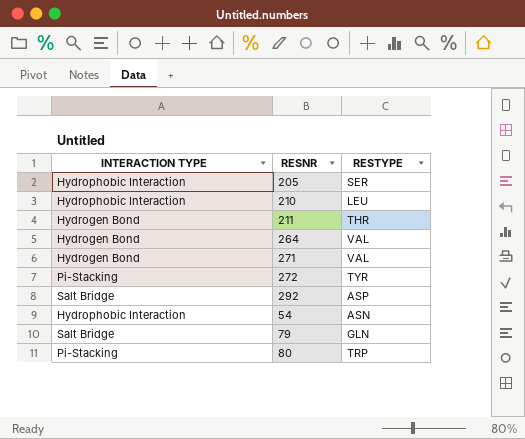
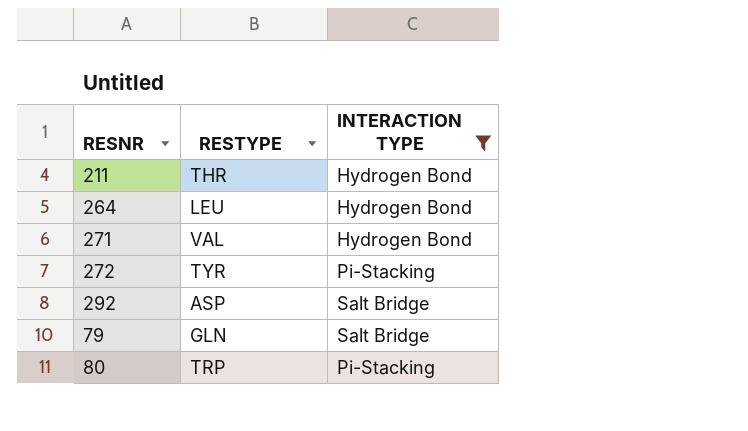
filter: none -> INTERACTION TYPE != Hydrophobic Interaction
column INTERACTION TYPE | position: 1 -> 3
264 | RESTYPE: VAL -> LEU

